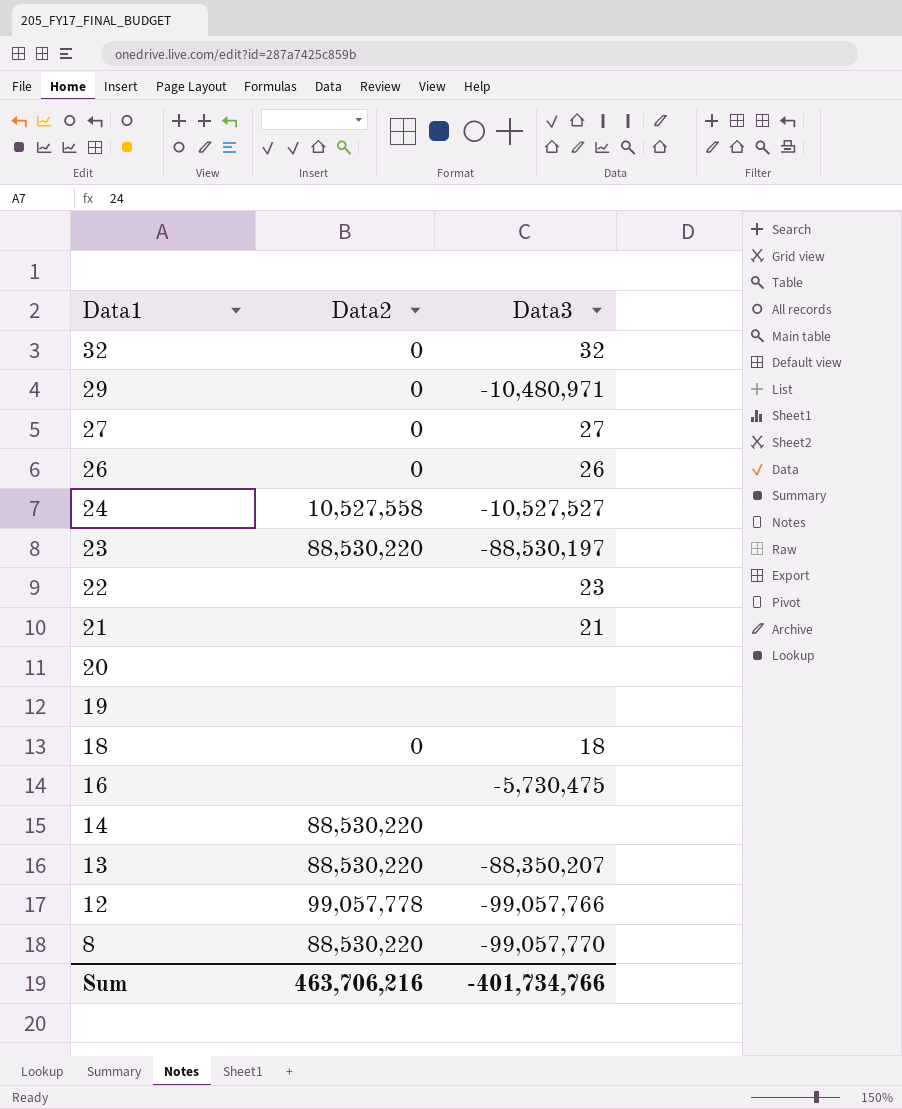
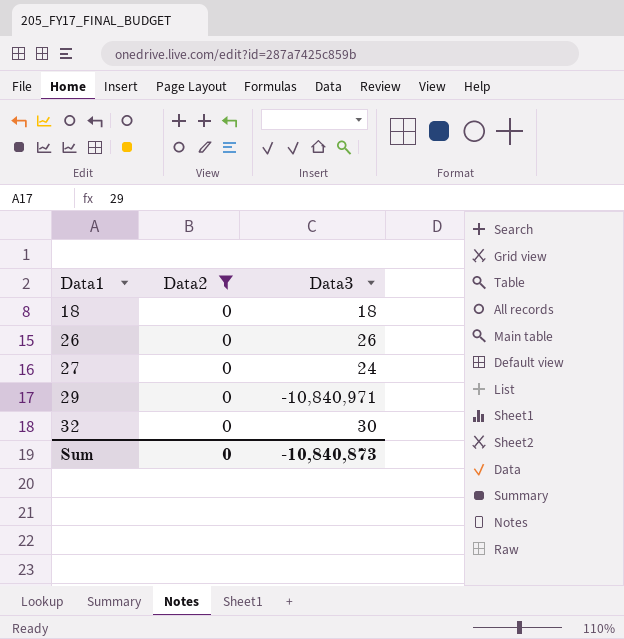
filter: none -> Data2 = 0
row order: Data1 descending -> Data1 ascending
27 | Data3: 27 -> 24
29 | Data3: -10,480,971 -> -10,840,971
32 | Data3: 32 -> 30
Sum | Data2: 463,706,216 -> 0
Sum | Data3: -401,734,766 -> -10,840,873

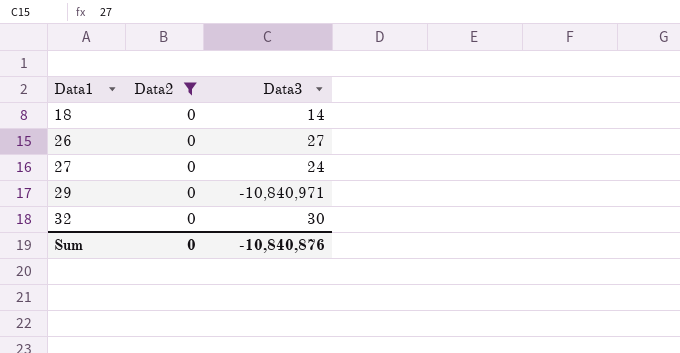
18 | Data3: 18 -> 14
26 | Data3: 26 -> 27
Sum | Data3: -10,840,873 -> -10,840,876

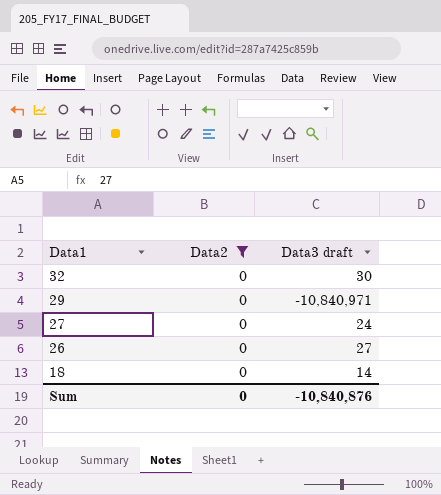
row order: Data1 ascending -> Data1 descending
column name: Data3 -> Data3 draft

